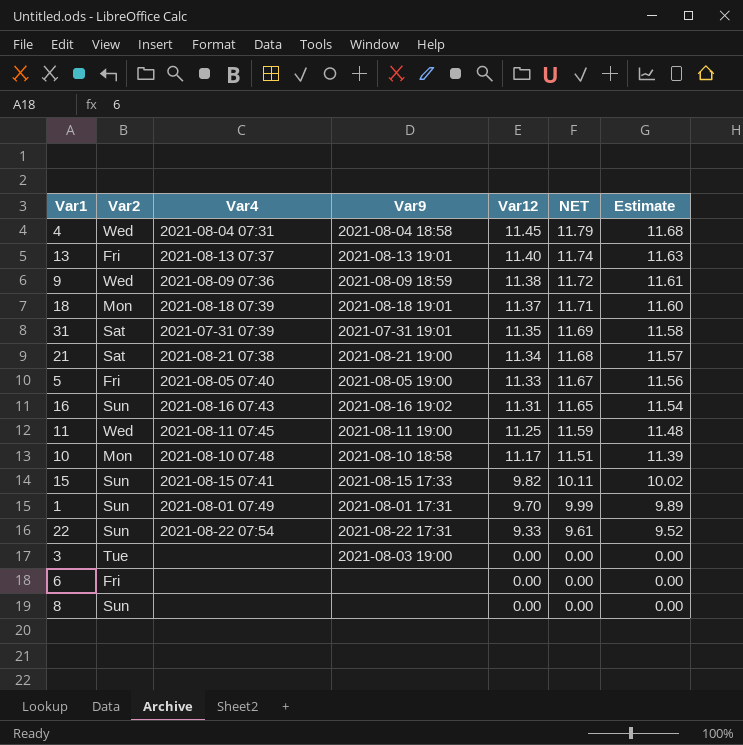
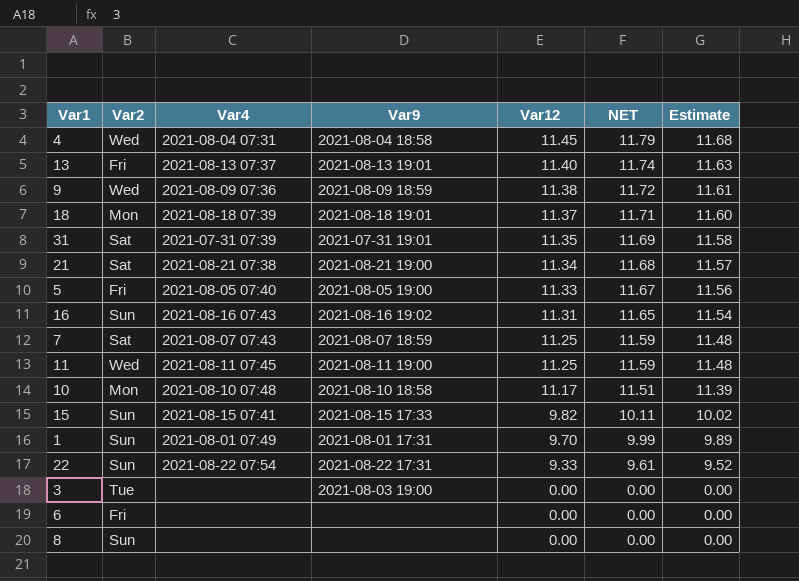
row 7: none -> Sat | 2021-08-07 07:43 | 2021-08-07 18:59 | 11.25 | 11.59 | 11.48

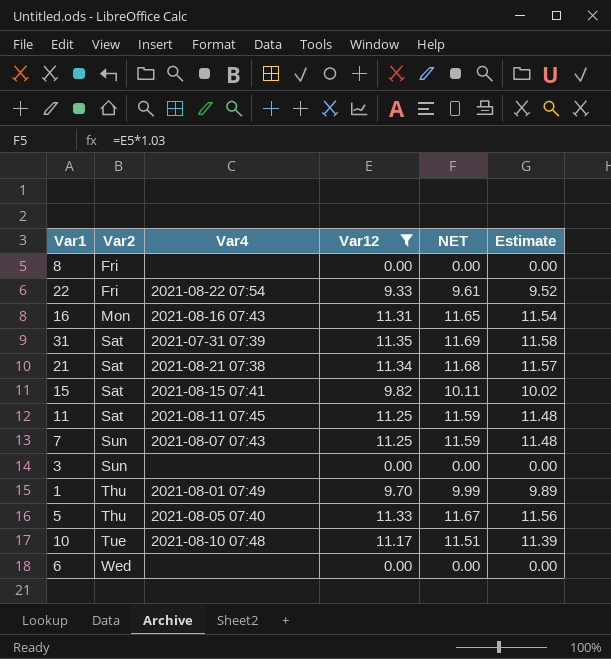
filter: none -> Var12 <= 11.35
row order: Var12 descending -> Var2 ascending
column Var9 | position: 4 -> none
8 | Var2: Sun -> Fri
22 | Var2: Sun -> Fri
16 | Var2: Sun -> Mon
15 | Var2: Sun -> Sat
11 | Var2: Wed -> Sat
7 | Var2: Sat -> Sun
3 | Var2: Tue -> Sun
1 | Var2: Sun -> Thu
5 | Var2: Fri -> Thu
10 | Var2: Mon -> Tue
6 | Var2: Fri -> Wed

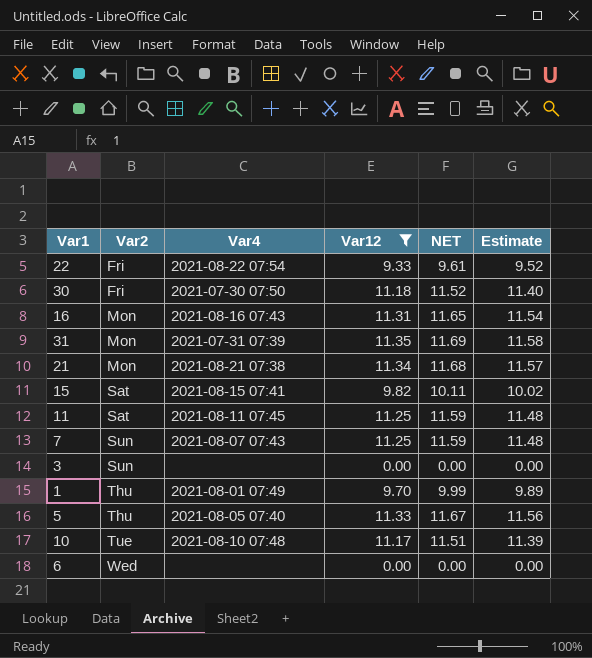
row 8: Fri | none | 0.00 | 0.00 | 0.00 -> none
row 30: none -> Fri | 2021-07-30 07:50 | 11.18 | 11.52 | 11.40
31 | Var2: Sat -> Mon
21 | Var2: Sat -> Mon

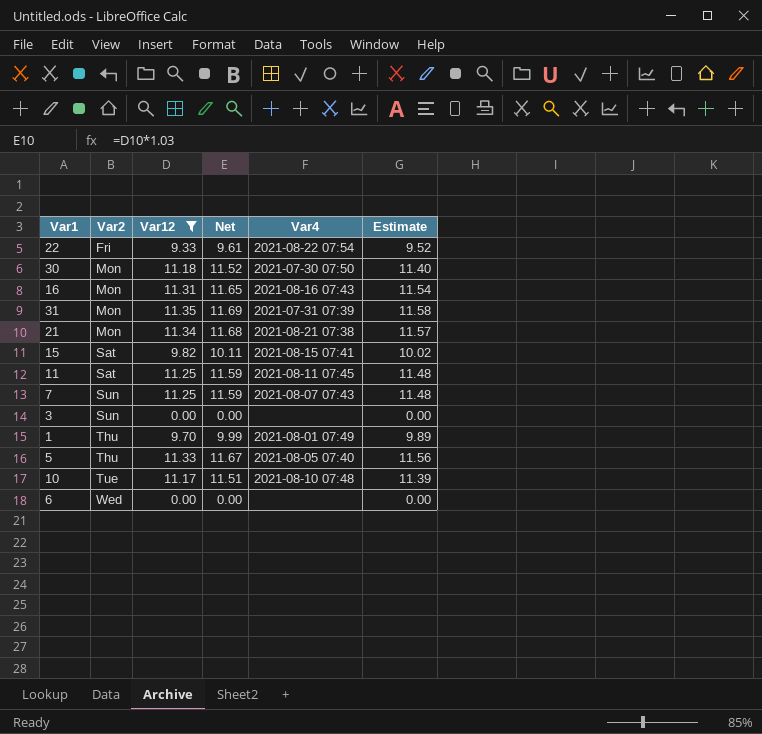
column name: NET -> Net
column Var4 | position: 3 -> 5
30 | Var2: Fri -> Mon

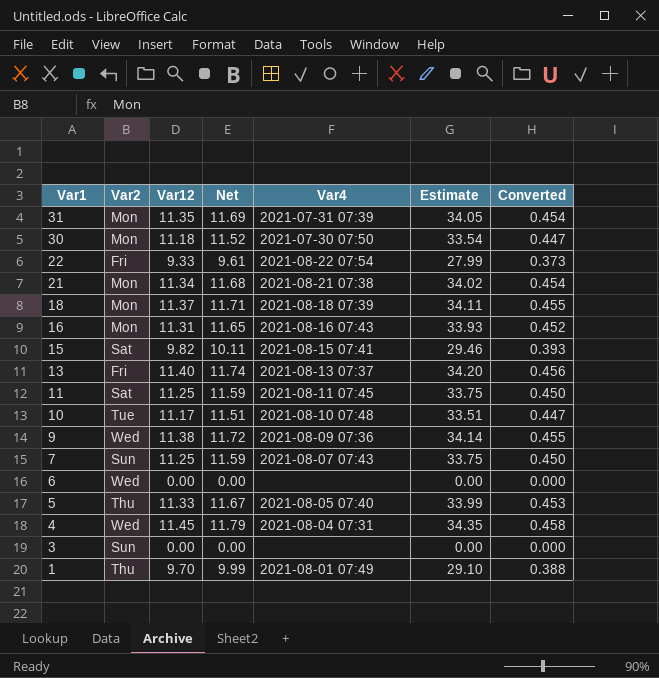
filter: Var12 <= 11.35 -> none
row order: Var2 ascending -> Var1 descending
column Estimate | formula: [Var12] * 1.02 -> [Var12] * 3
column Converted | formula: none -> [Var12] * 0.04

